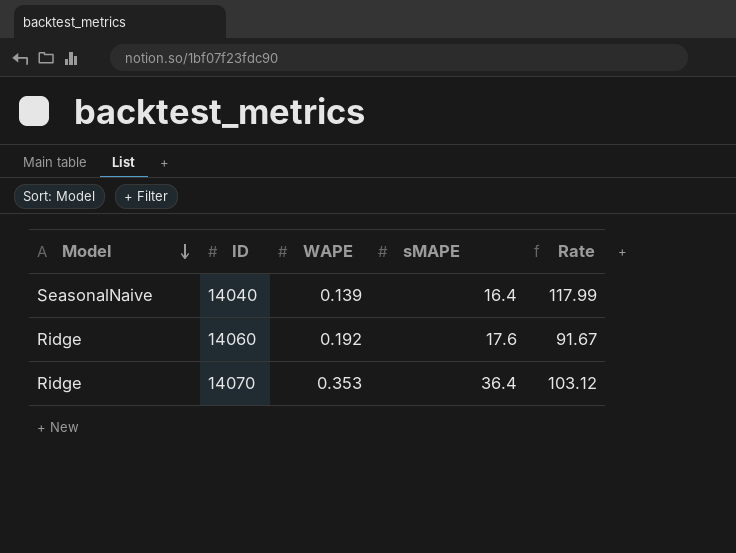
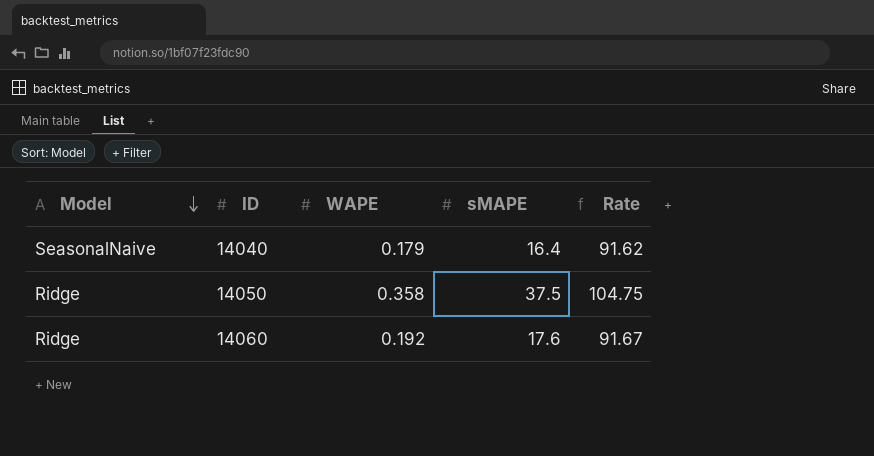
row 14070: Ridge | 0.353 | 36.4 | 103.12 -> none
14040 | WAPE: 0.139 -> 0.179
14040 | Rate: 117.99 -> 91.62
row 14050: none -> Ridge | 0.358 | 37.5 | 104.75

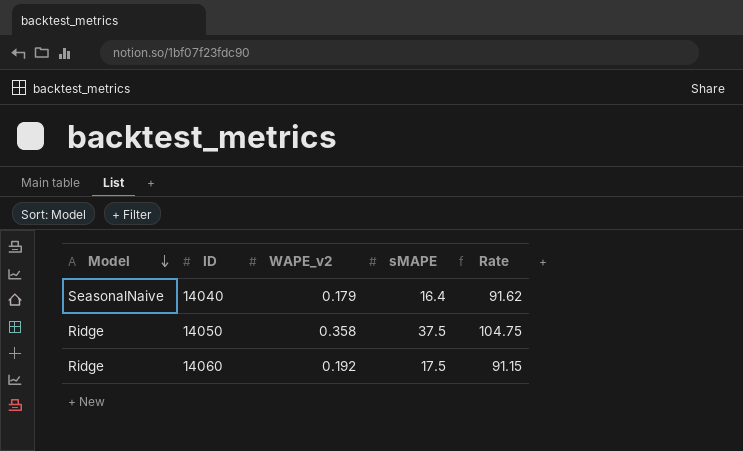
column name: WAPE -> WAPE_v2
14060 | sMAPE: 17.6 -> 17.5
14060 | Rate: 91.67 -> 91.15

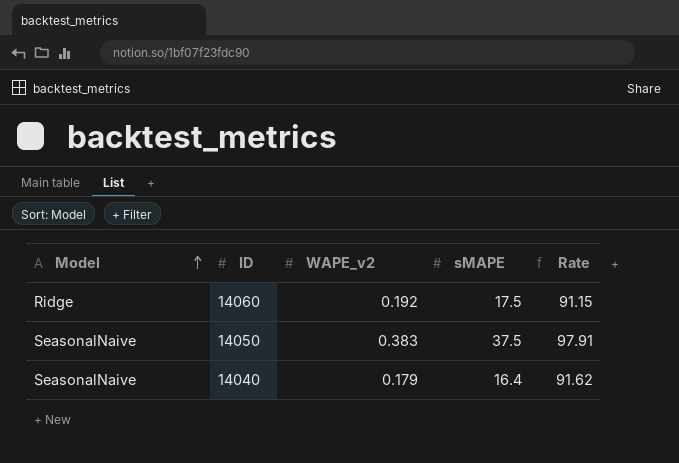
row order: Model descending -> Model ascending
14050 | Model: Ridge -> SeasonalNaive
14050 | WAPE_v2: 0.358 -> 0.383
14050 | Rate: 104.75 -> 97.91

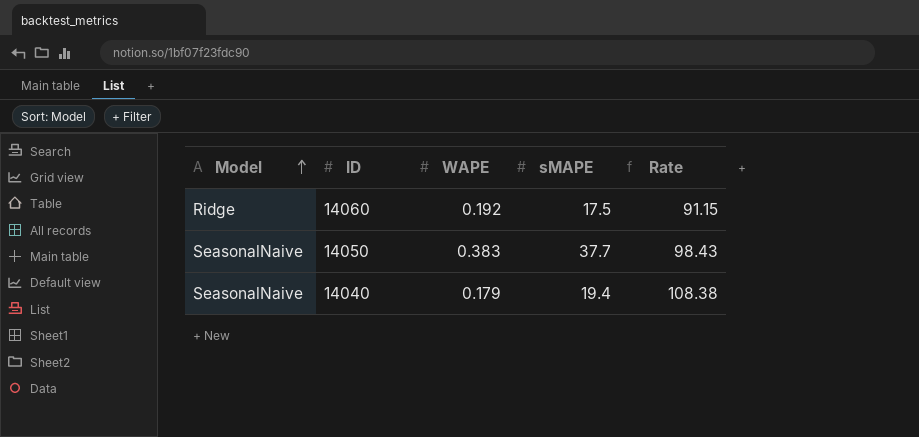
column name: WAPE_v2 -> WAPE
14050 | sMAPE: 37.5 -> 37.7
14050 | Rate: 97.91 -> 98.43
14040 | sMAPE: 16.4 -> 19.4
14040 | Rate: 91.62 -> 108.38

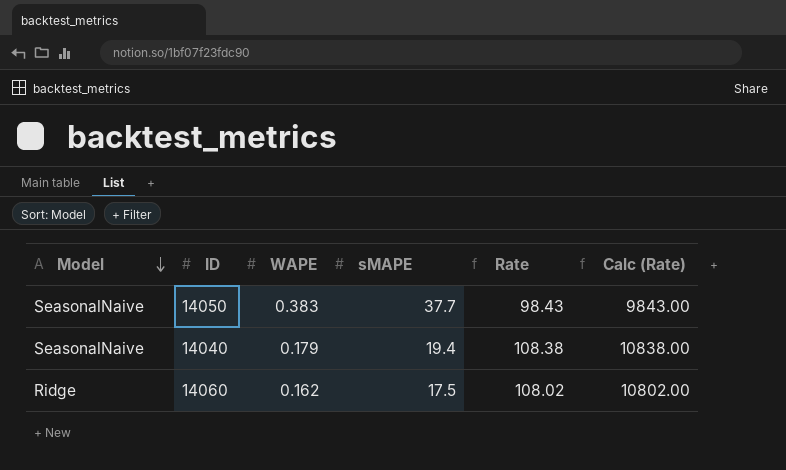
row order: Model ascending -> Model descending
column Calc (Rate) | formula: none -> [Rate] * 100
14060 | WAPE: 0.192 -> 0.162
14060 | Rate: 91.15 -> 108.02

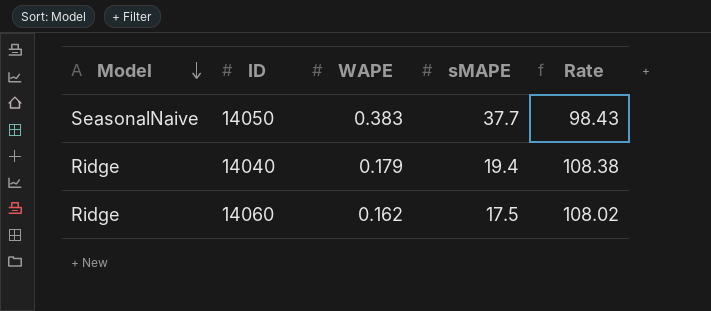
column Calc (Rate) | formula: [Rate] * 100 -> none
14040 | Model: SeasonalNaive -> Ridge

